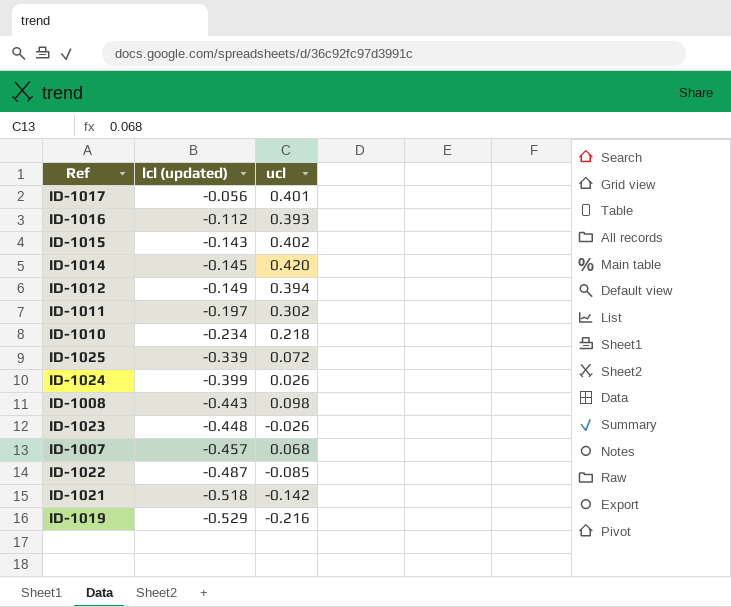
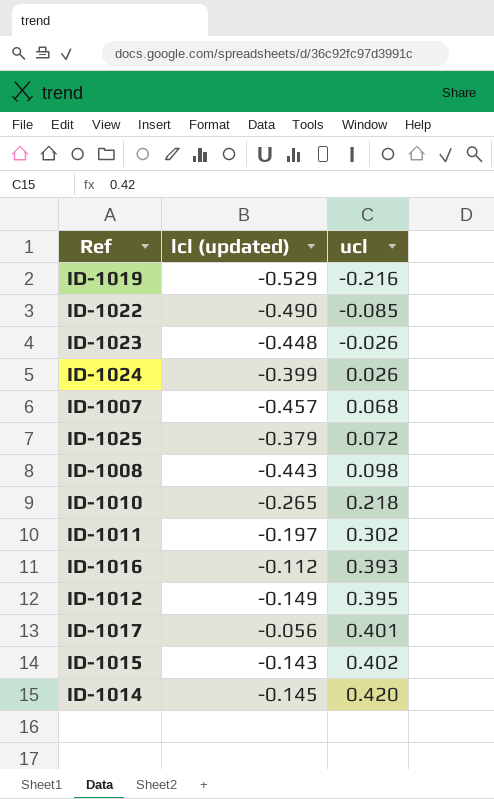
row order: lcl (updated) descending -> ucl ascending
row ID-1021: -0.518 | -0.142 -> none
ID-1022 | lcl (updated): -0.487 -> -0.490
ID-1025 | lcl (updated): -0.339 -> -0.379
ID-1010 | lcl (updated): -0.234 -> -0.265
ID-1012 | ucl: 0.394 -> 0.395

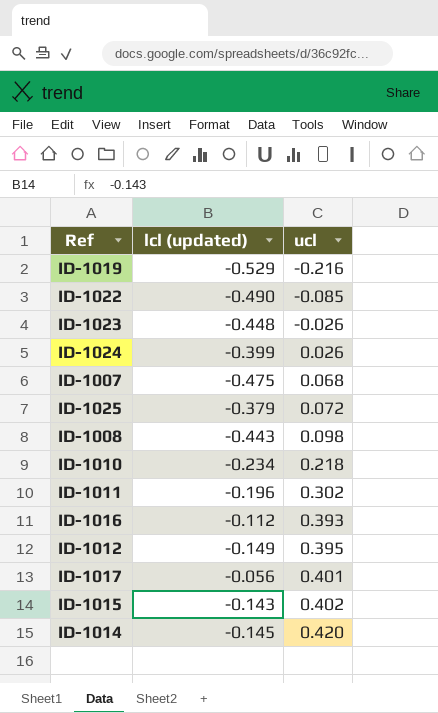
ID-1007 | lcl (updated): -0.457 -> -0.475
ID-1010 | lcl (updated): -0.265 -> -0.234
ID-1011 | lcl (updated): -0.197 -> -0.196

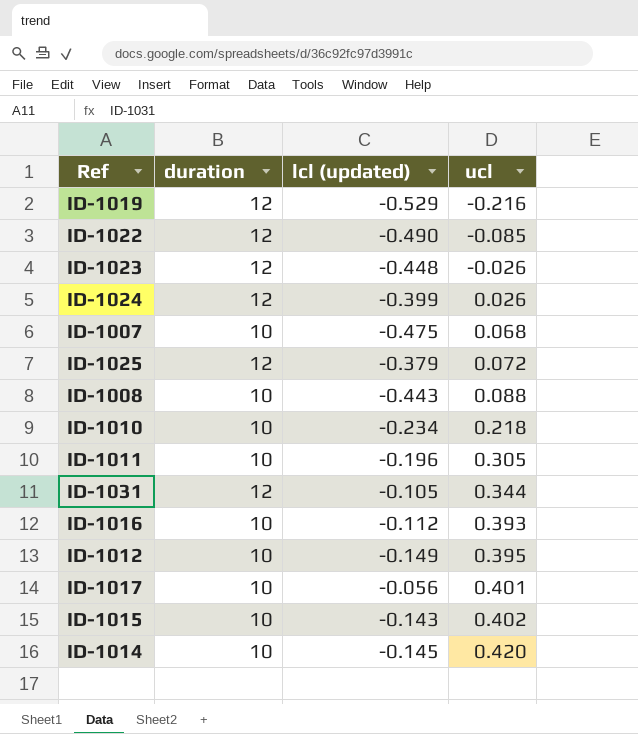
column duration | position: none -> 2
ID-1008 | ucl: 0.098 -> 0.088
ID-1011 | ucl: 0.302 -> 0.305
row ID-1031: none -> 12 | -0.105 | 0.344

